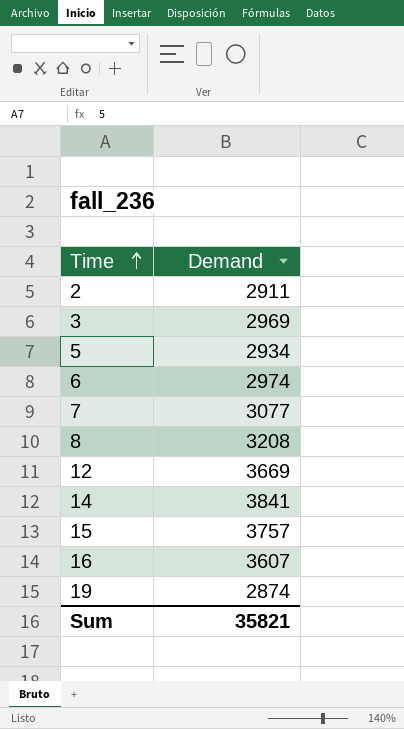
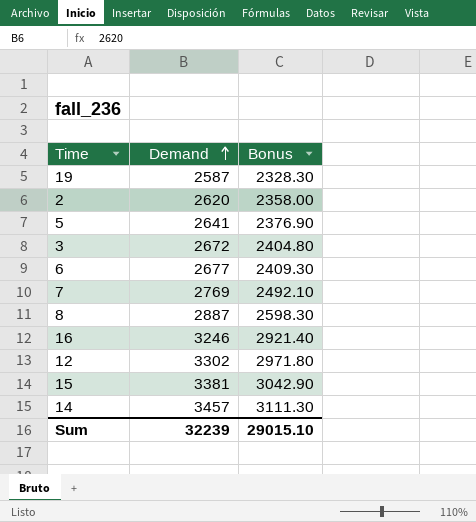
row order: Time ascending -> Demand ascending
column Bonus | formula: none -> [Demand] * 0.9
19 | Demand: 2874 -> 2587
2 | Demand: 2911 -> 2620
5 | Demand: 2934 -> 2641
3 | Demand: 2969 -> 2672
6 | Demand: 2974 -> 2677
7 | Demand: 3077 -> 2769
8 | Demand: 3208 -> 2887
16 | Demand: 3607 -> 3246
12 | Demand: 3669 -> 3302
15 | Demand: 3757 -> 3381
14 | Demand: 3841 -> 3457
Sum | Demand: 35821 -> 32239

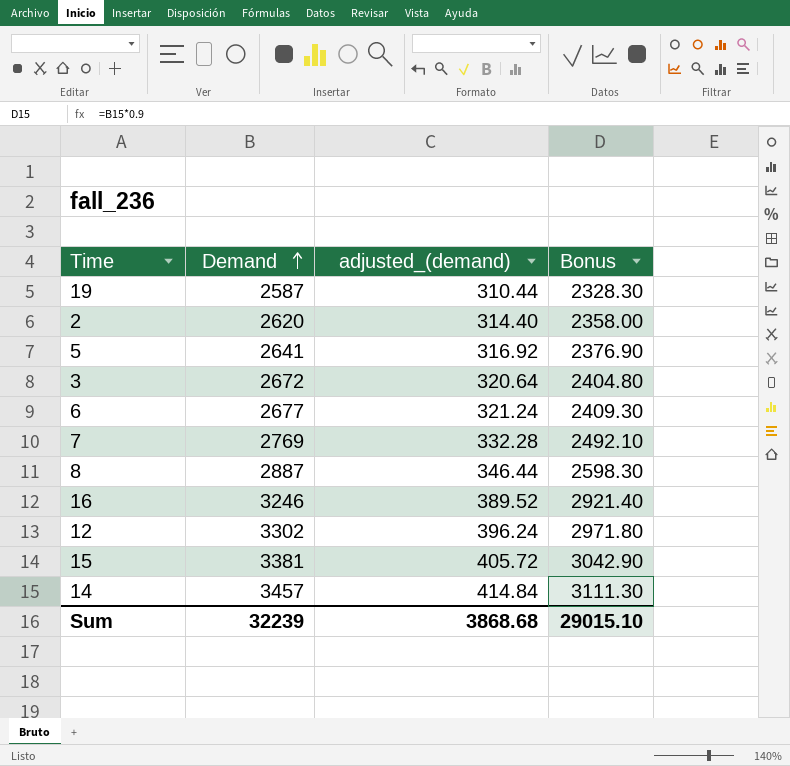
column adjusted_(demand) | formula: none -> [Demand] * 0.12

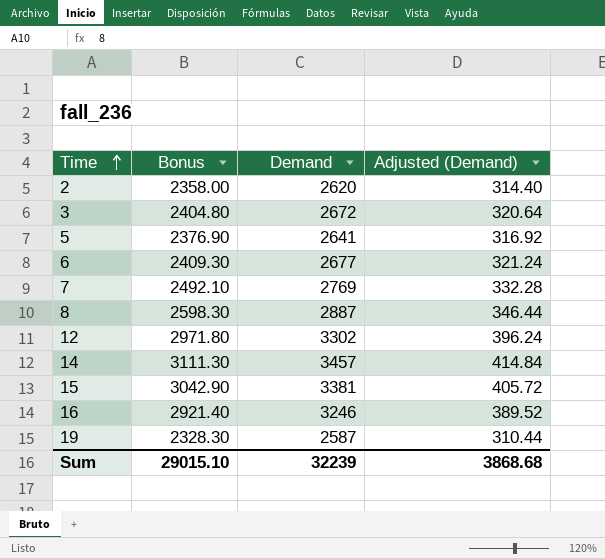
row order: Demand ascending -> Time ascending
column Bonus | position: 4 -> 2
column name: adjusted_(demand) -> Adjusted (Demand)

